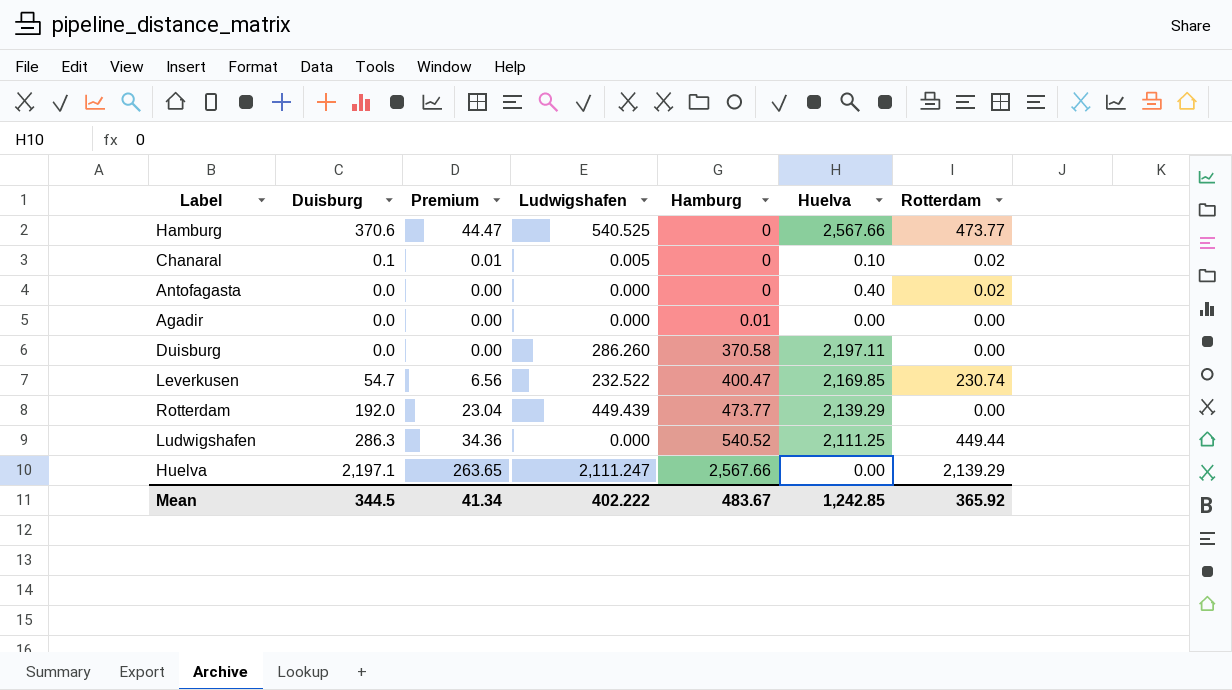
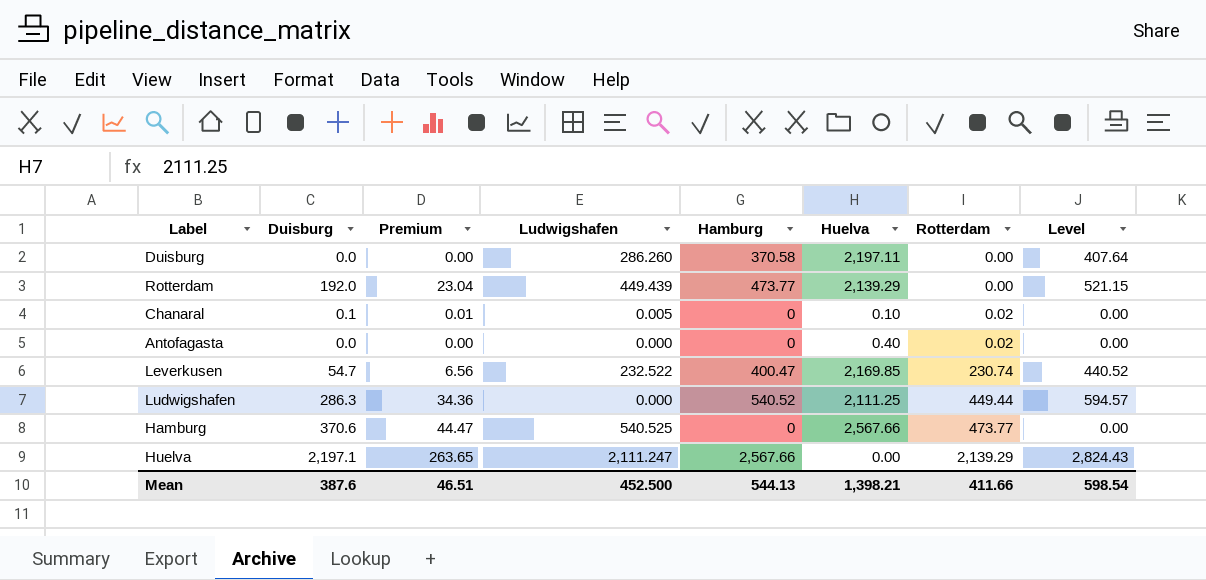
row order: Hamburg ascending -> Rotterdam ascending
column Level | formula: none -> [Hamburg] * 1.1
row Agadir: 0.0 | 0.00 | 0.000 | 0.01 | 0.00 | 0.00 -> none
Mean | Duisburg: 344.5 -> 387.6
Mean | Premium: 41.34 -> 46.51
Mean | Ludwigshafen: 402.222 -> 452.500
Mean | Hamburg: 483.67 -> 544.13
Mean | Huelva: 1,242.85 -> 1,398.21
Mean | Rotterdam: 365.92 -> 411.66

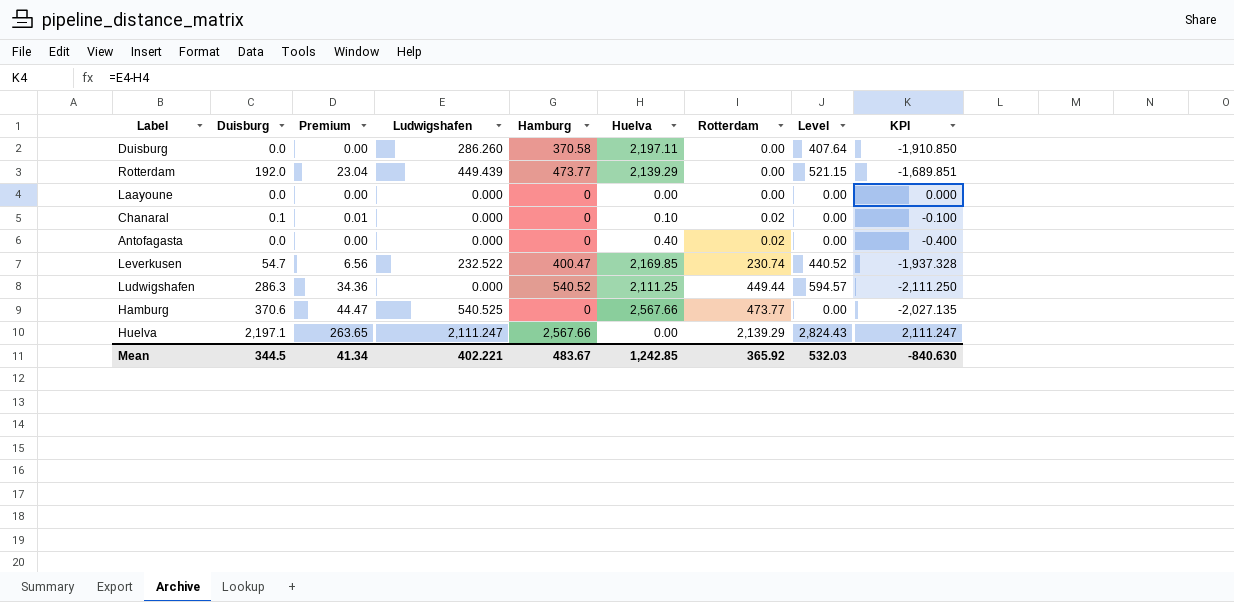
column KPI | formula: none -> [Ludwigshafen] - [Huelva]
row Laayoune: none -> 0.0 | 0.00 | 0.000 | 0 | 0.00 | 0.00 | 0.00 | 0.000
Chanaral | Ludwigshafen: 0.005 -> 0.000
Mean | Duisburg: 387.6 -> 344.5
Mean | Premium: 46.51 -> 41.34
Mean | Ludwigshafen: 452.500 -> 402.221
Mean | Hamburg: 544.13 -> 483.67
Mean | Huelva: 1,398.21 -> 1,242.85
Mean | Rotterdam: 411.66 -> 365.92
Mean | Level: 598.54 -> 532.03

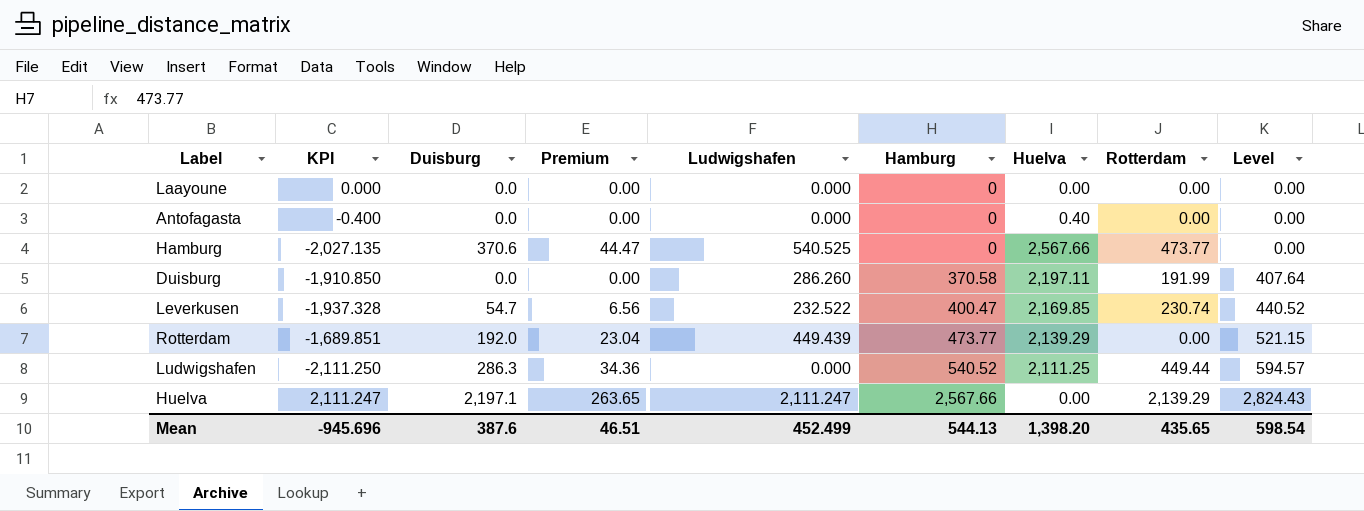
row order: Rotterdam ascending -> Hamburg ascending
column KPI | position: 9 -> 2
row Chanaral: 0.1 | 0.01 | 0.000 | 0 | 0.10 | 0.02 | 0.00 | -0.100 -> none
Antofagasta | Rotterdam: 0.02 -> 0.00
Duisburg | Rotterdam: 0.00 -> 191.99
Mean | KPI: -840.630 -> -945.696
Mean | Duisburg: 344.5 -> 387.6
Mean | Premium: 41.34 -> 46.51
Mean | Ludwigshafen: 402.221 -> 452.499
Mean | Hamburg: 483.67 -> 544.13
Mean | Huelva: 1,242.85 -> 1,398.20
Mean | Rotterdam: 365.92 -> 435.65
Mean | Level: 532.03 -> 598.54

